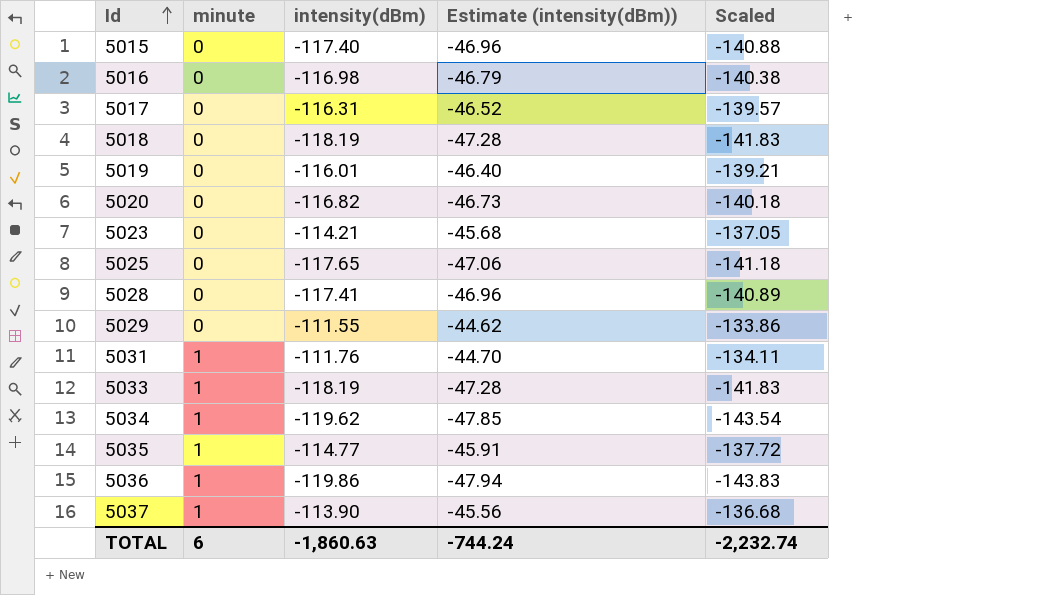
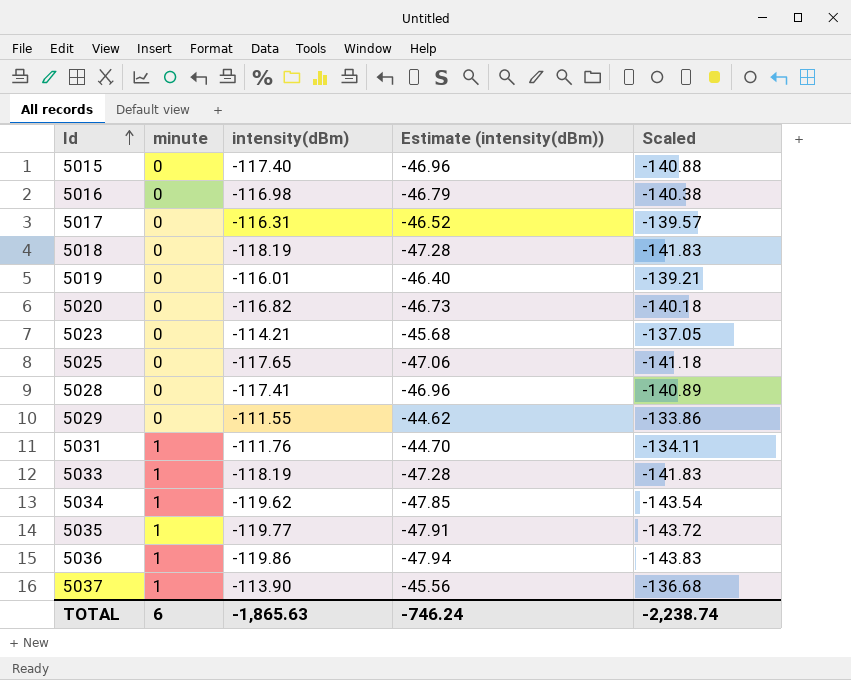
5035 | intensity(dBm): -114.77 -> -119.77
5035 | Estimate (intensity(dBm)): -45.91 -> -47.91
5035 | Scaled: -137.72 -> -143.72
TOTAL | intensity(dBm): -1,860.63 -> -1,865.63
TOTAL | Estimate (intensity(dBm)): -744.24 -> -746.24
TOTAL | Scaled: -2,232.74 -> -2,238.74

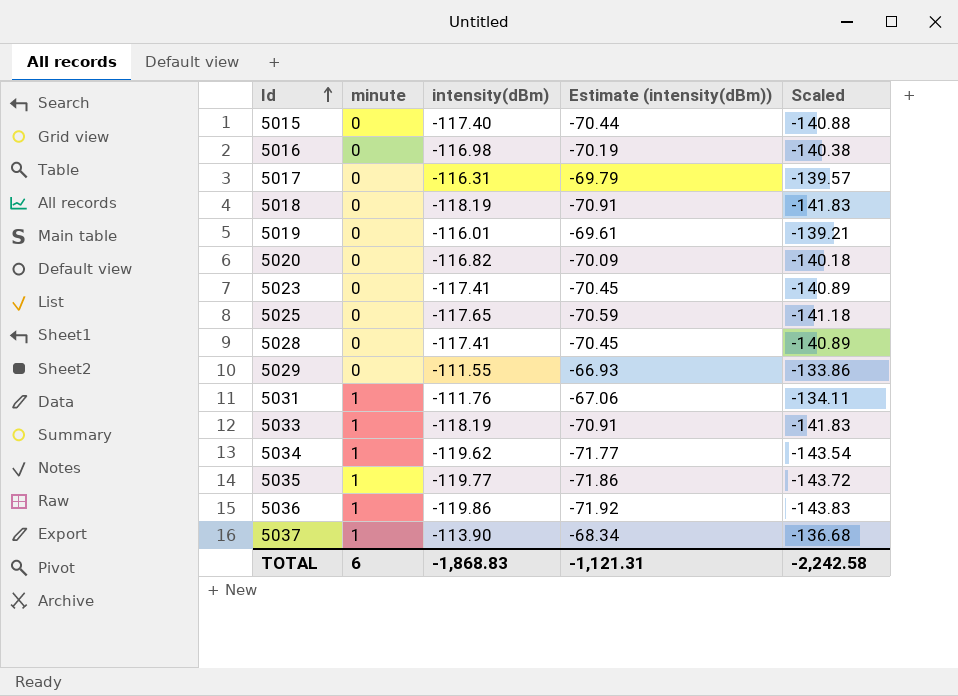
column Estimate (intensity(dBm)) | formula: [intensity(dBm)] * 0.4 -> [intensity(dBm)] * 0.6
5023 | intensity(dBm): -114.21 -> -117.41
5023 | Scaled: -137.05 -> -140.89
TOTAL | intensity(dBm): -1,865.63 -> -1,868.83
TOTAL | Estimate (intensity(dBm)): -746.24 -> -1,121.31
TOTAL | Scaled: -2,238.74 -> -2,242.58

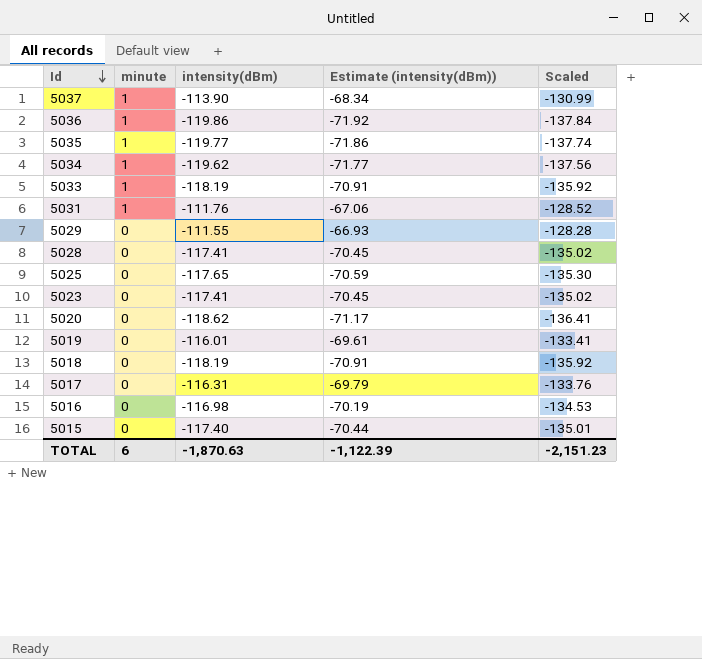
row order: Id ascending -> Id descending
column Scaled | formula: [intensity(dBm)] * 1.2 -> [intensity(dBm)] * 1.15
5020 | intensity(dBm): -116.82 -> -118.62
5020 | Estimate (intensity(dBm)): -70.09 -> -71.17
TOTAL | intensity(dBm): -1,868.83 -> -1,870.63
TOTAL | Estimate (intensity(dBm)): -1,121.31 -> -1,122.39
TOTAL | Scaled: -2,242.58 -> -2,151.23

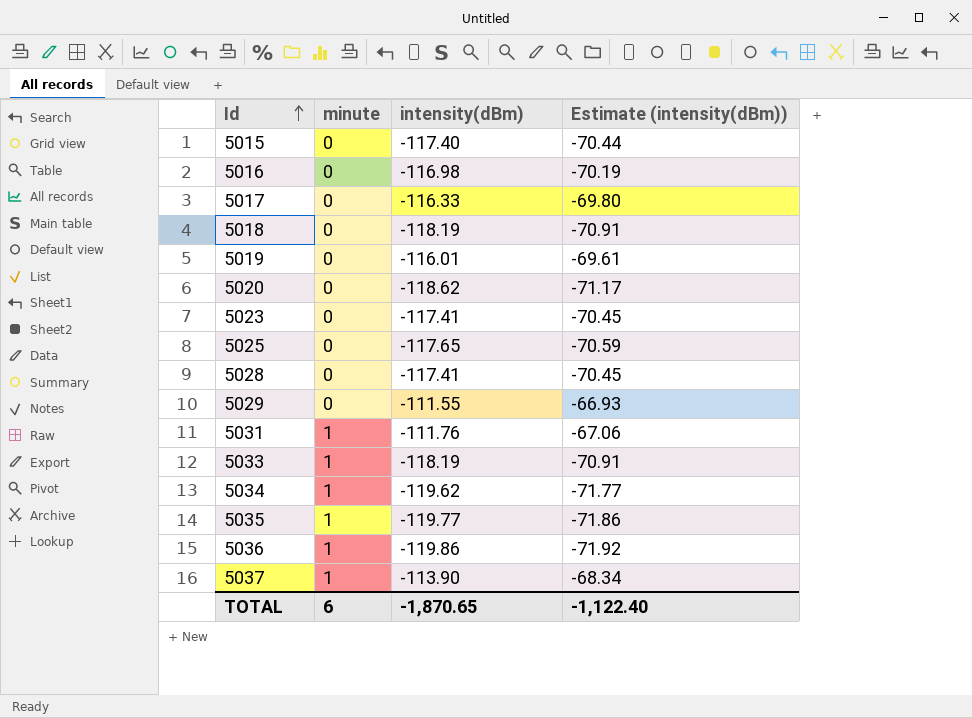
row order: Id descending -> Id ascending
column Scaled | formula: [intensity(dBm)] * 1.15 -> none
5017 | intensity(dBm): -116.31 -> -116.33
5017 | Estimate (intensity(dBm)): -69.79 -> -69.80
TOTAL | intensity(dBm): -1,870.63 -> -1,870.65
TOTAL | Estimate (intensity(dBm)): -1,122.39 -> -1,122.40

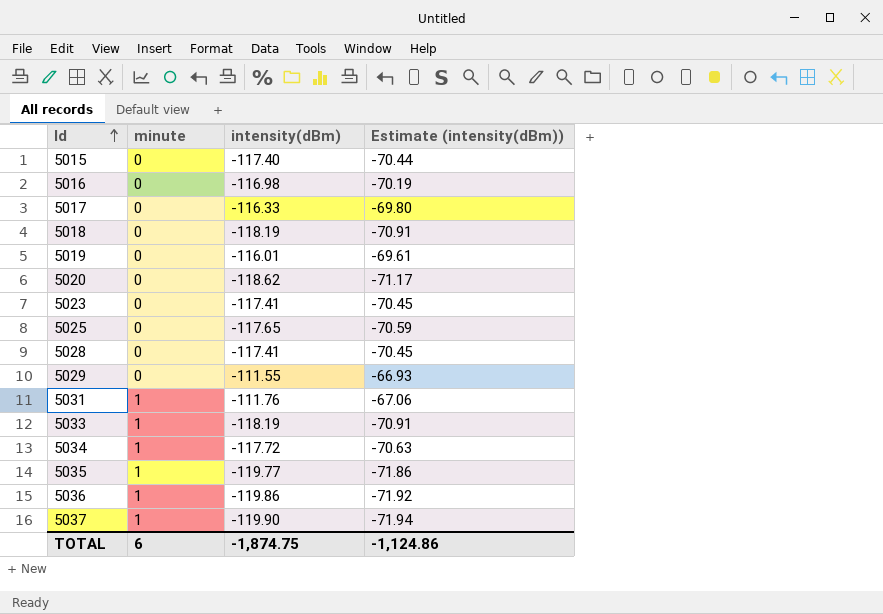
5034 | intensity(dBm): -119.62 -> -117.72
5034 | Estimate (intensity(dBm)): -71.77 -> -70.63
5037 | intensity(dBm): -113.90 -> -119.90
5037 | Estimate (intensity(dBm)): -68.34 -> -71.94
TOTAL | intensity(dBm): -1,870.65 -> -1,874.75
TOTAL | Estimate (intensity(dBm)): -1,122.40 -> -1,124.86

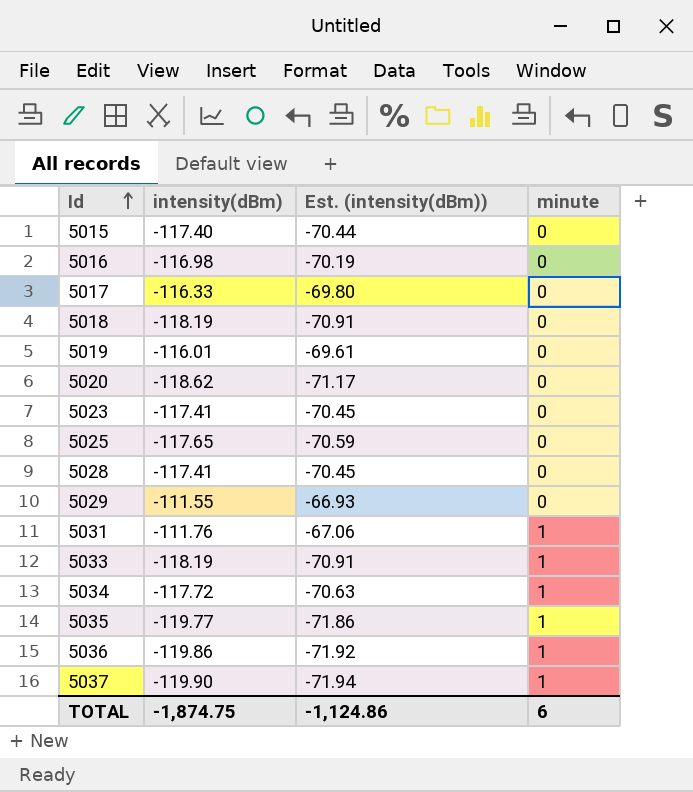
column name: Estimate (intensity(dBm)) -> Est. (intensity(dBm))
column minute | position: 2 -> 4

